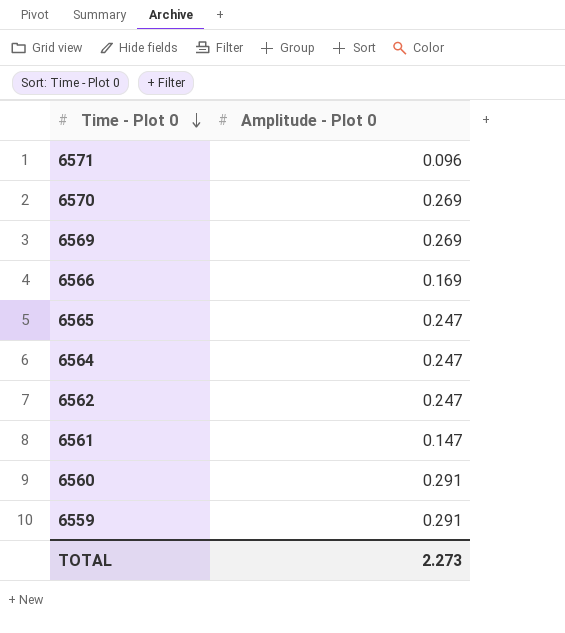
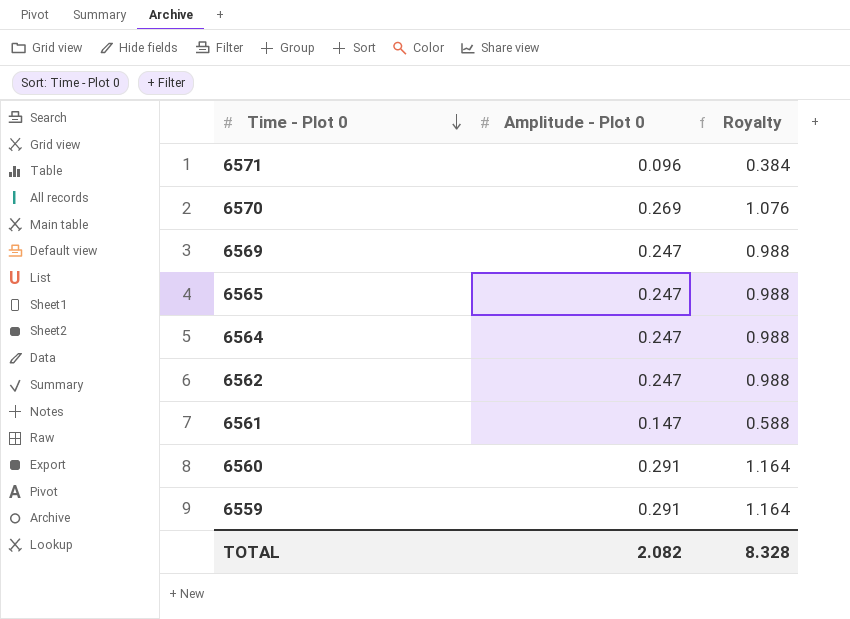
column Royalty | formula: none -> [Amplitude - Plot 0] * 4
row 6566: 0.169 -> none
6569 | Amplitude - Plot 0: 0.269 -> 0.247
TOTAL | Amplitude - Plot 0: 2.273 -> 2.082

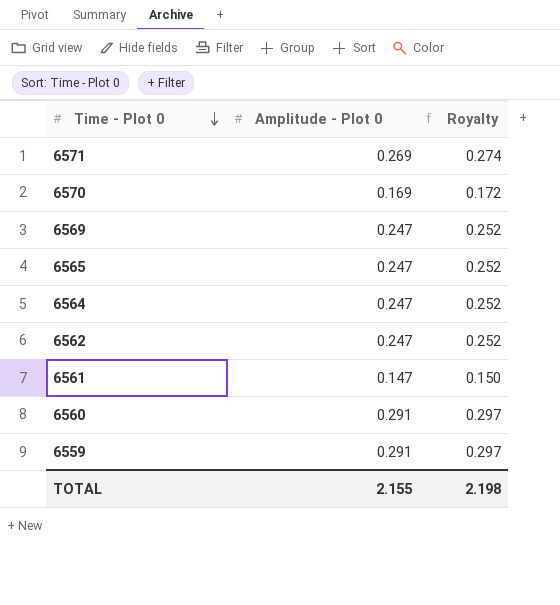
column Royalty | formula: [Amplitude - Plot 0] * 4 -> [Amplitude - Plot 0] * 1.02
6571 | Amplitude - Plot 0: 0.096 -> 0.269
6570 | Amplitude - Plot 0: 0.269 -> 0.169
TOTAL | Amplitude - Plot 0: 2.082 -> 2.155
TOTAL | Royalty: 8.328 -> 2.198

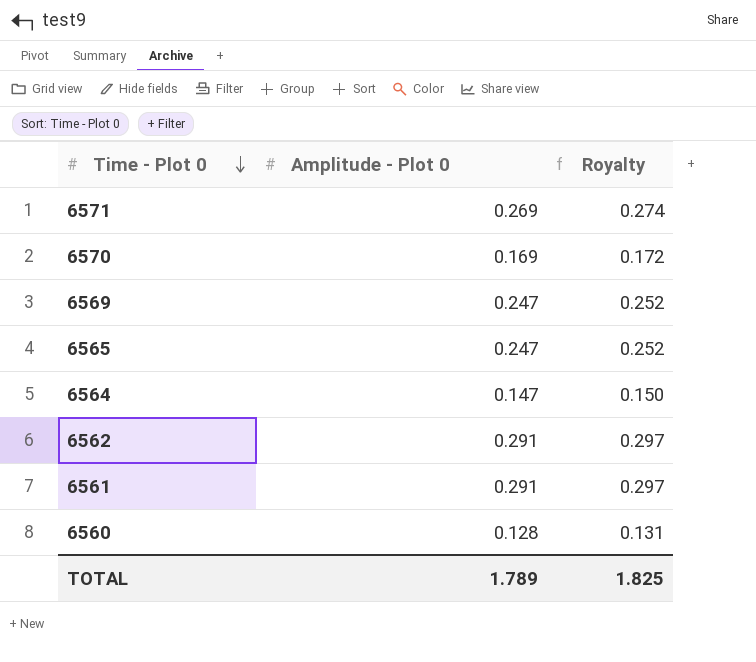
row 6559: 0.291 | 0.297 -> none
6564 | Amplitude - Plot 0: 0.247 -> 0.147
6564 | Royalty: 0.252 -> 0.150
6562 | Amplitude - Plot 0: 0.247 -> 0.291
6562 | Royalty: 0.252 -> 0.297
6561 | Amplitude - Plot 0: 0.147 -> 0.291
6561 | Royalty: 0.150 -> 0.297
6560 | Amplitude - Plot 0: 0.291 -> 0.128
6560 | Royalty: 0.297 -> 0.131
TOTAL | Amplitude - Plot 0: 2.155 -> 1.789
TOTAL | Royalty: 2.198 -> 1.825

